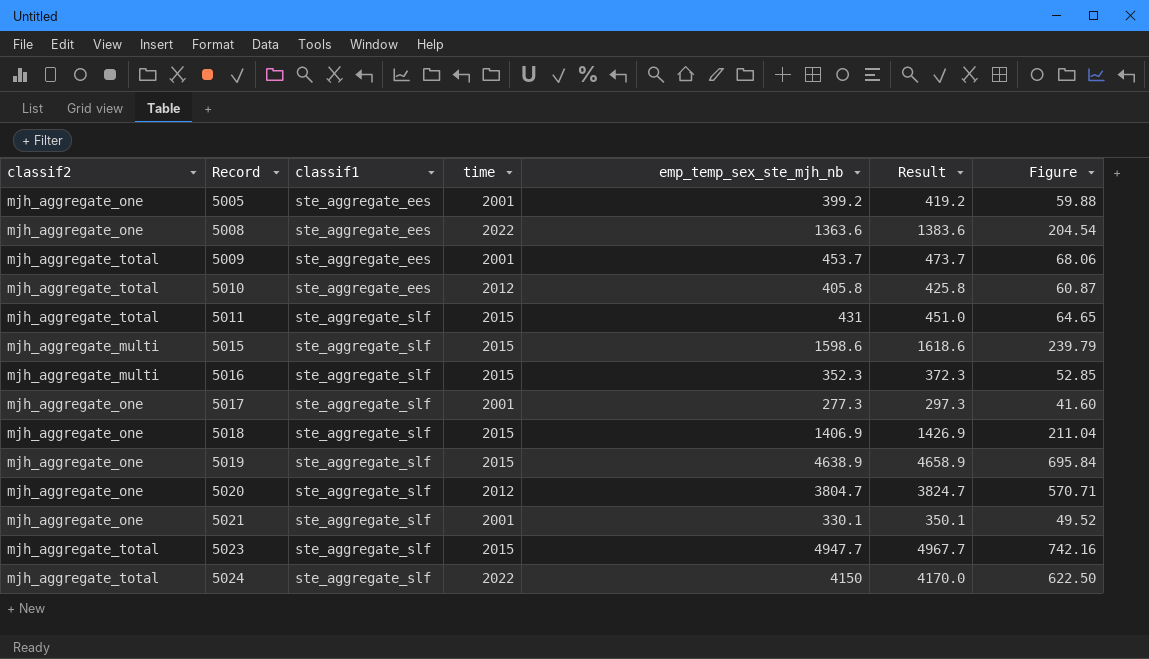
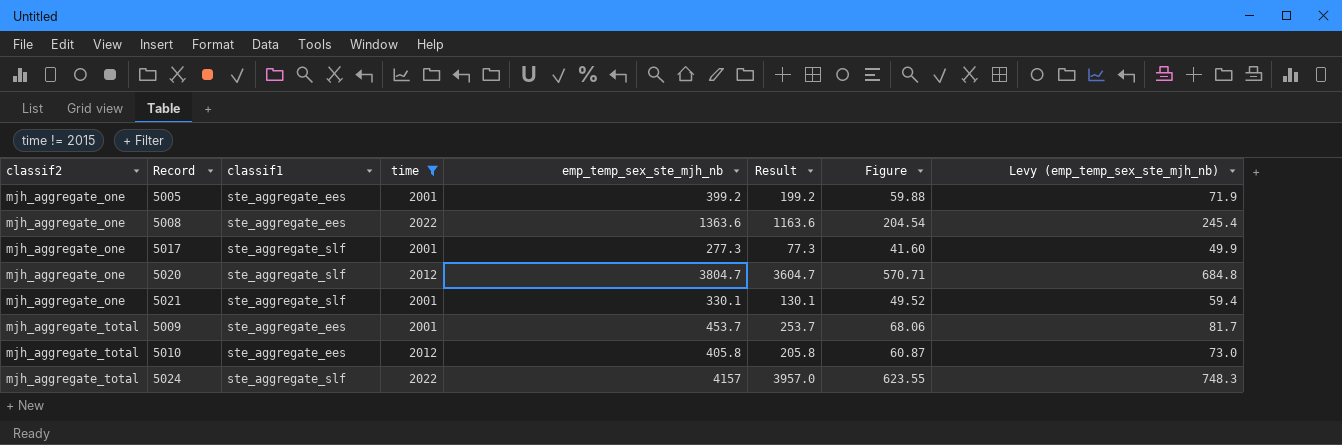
filter: none -> time != 2015
row order: Record ascending -> classif2 ascending
column Result | formula: [emp_temp_sex_ste_mjh_nb] + 20 -> [emp_temp_sex_ste_mjh_nb] - 200
column Levy (emp_temp_sex_ste_mjh_nb) | formula: none -> [emp_temp_sex_ste_mjh_nb] * 0.18
5024 | emp_temp_sex_ste_mjh_nb: 4150 -> 4157
5024 | Figure: 622.50 -> 623.55

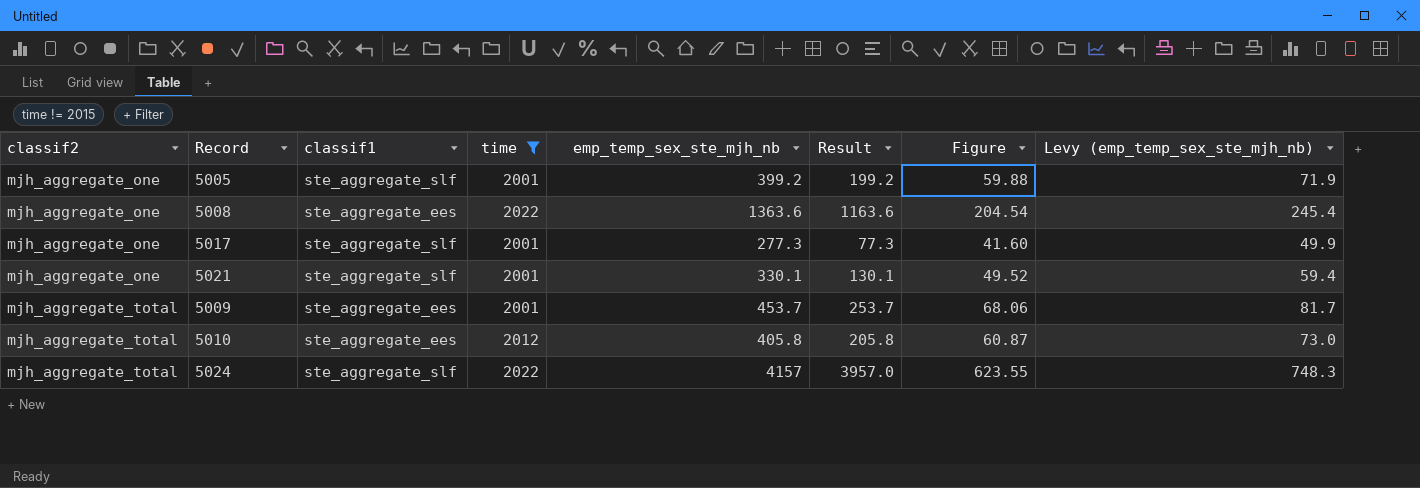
row 5020: mjh_aggregate_one | ste_aggregate_slf | 2012 | 3804.7 | 3604.7 | 570.71 | 684.8 -> none
5005 | classif1: ste_aggregate_ees -> ste_aggregate_slf

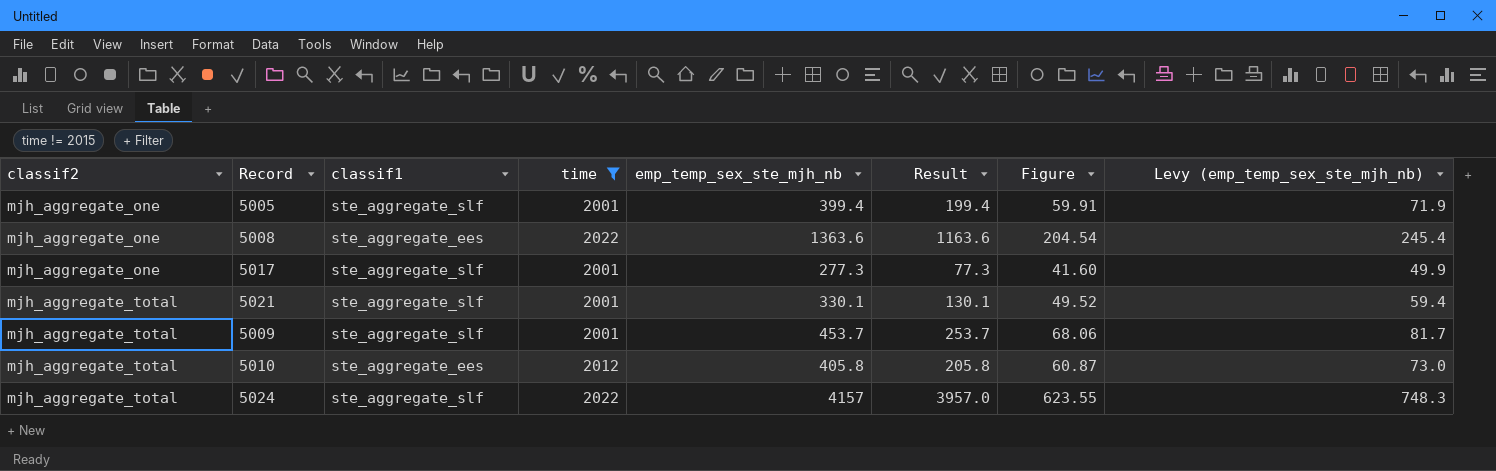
5005 | emp_temp_sex_ste_mjh_nb: 399.2 -> 399.4
5005 | Result: 199.2 -> 199.4
5005 | Figure: 59.88 -> 59.91
5021 | classif2: mjh_aggregate_one -> mjh_aggregate_total
5009 | classif1: ste_aggregate_ees -> ste_aggregate_slf

